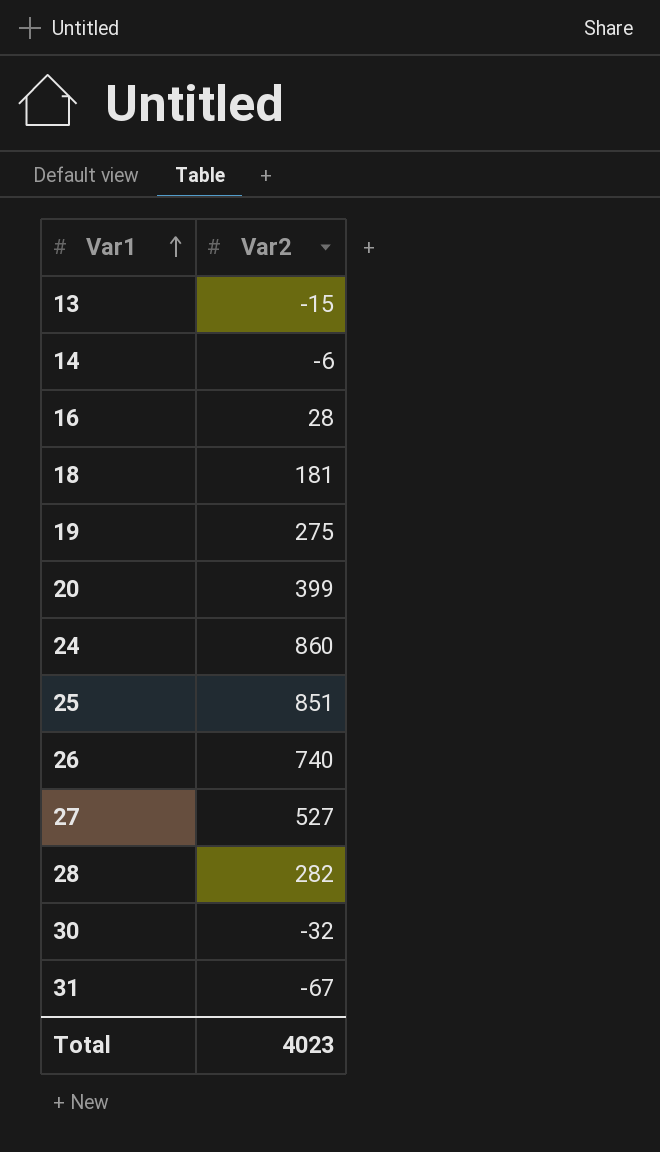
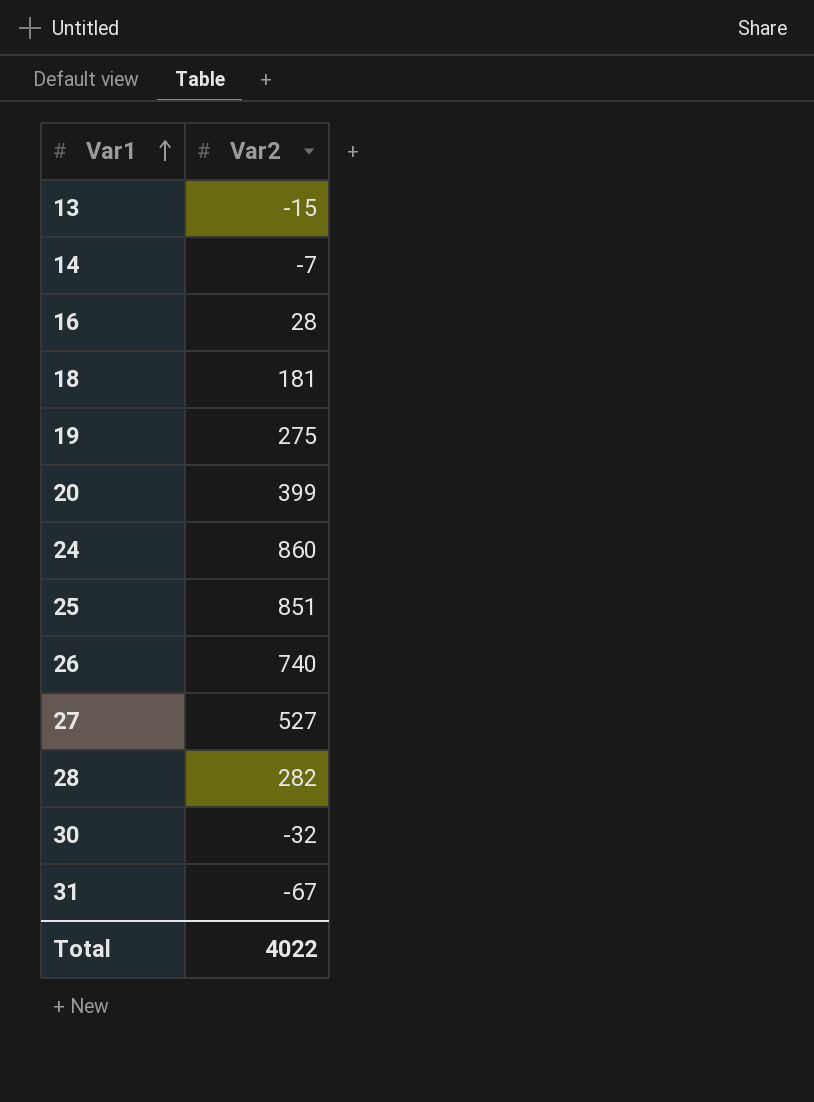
14 | Var2: -6 -> -7
Total | Var2: 4023 -> 4022

